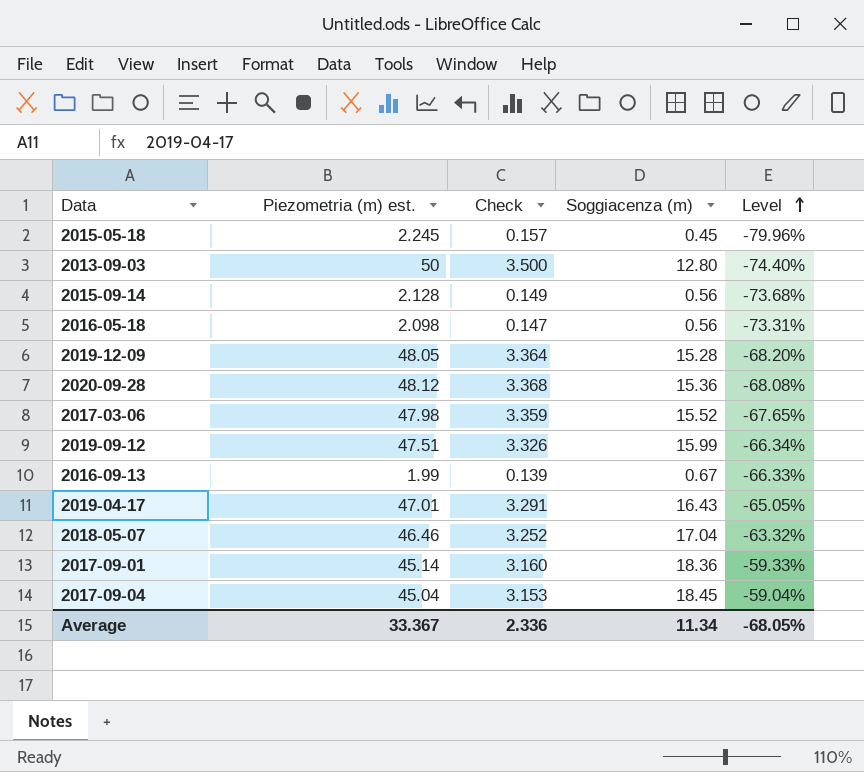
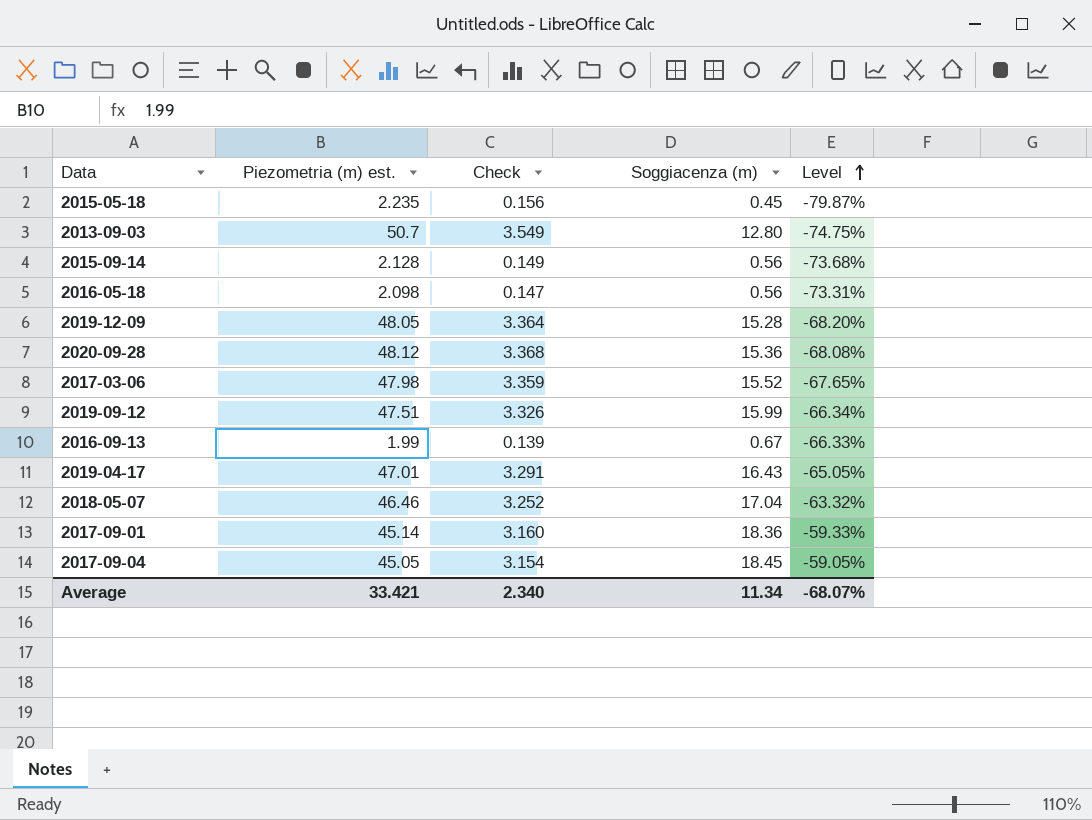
2015-05-18 | Piezometria (m) est.: 2.245 -> 2.235
2015-05-18 | Check: 0.157 -> 0.156
2015-05-18 | Level: -79.96% -> -79.87%
2013-09-03 | Piezometria (m) est.: 50 -> 50.7
2013-09-03 | Check: 3.500 -> 3.549
2013-09-03 | Level: -74.40% -> -74.75%
2017-09-04 | Piezometria (m) est.: 45.04 -> 45.05
2017-09-04 | Check: 3.153 -> 3.154
2017-09-04 | Level: -59.04% -> -59.05%
Average | Piezometria (m) est.: 33.367 -> 33.421
Average | Check: 2.336 -> 2.340
Average | Level: -68.05% -> -68.07%

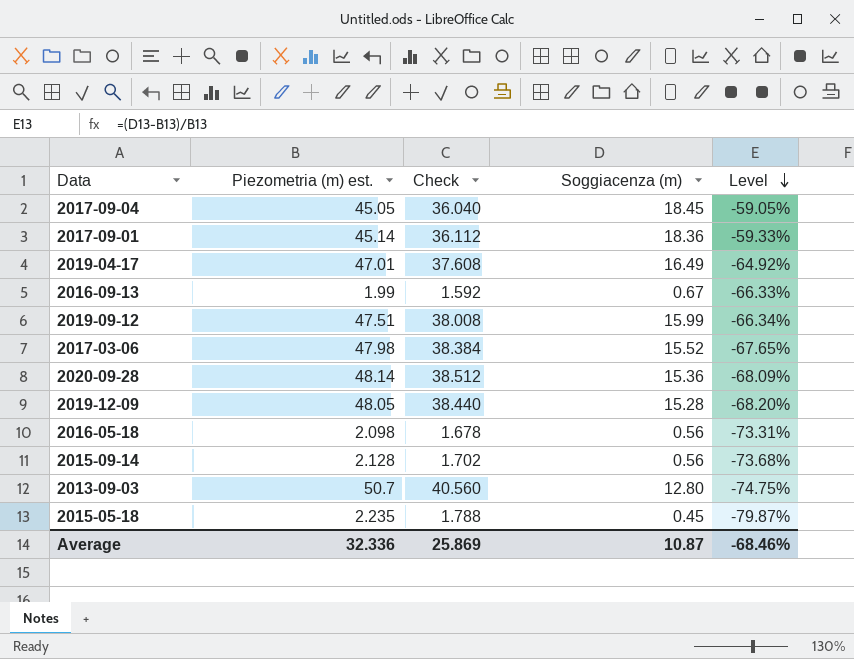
row order: Level ascending -> Level descending
column Check | formula: [Piezometria (m) est.] * 0.07 -> [Piezometria (m) est.] * 0.8
row 2018-05-07: 46.46 | 3.252 | 17.04 | -63.32% -> none
2019-04-17 | Soggiacenza (m): 16.43 -> 16.49
2019-04-17 | Level: -65.05% -> -64.92%
2020-09-28 | Piezometria (m) est.: 48.12 -> 48.14
2020-09-28 | Level: -68.08% -> -68.09%
Average | Piezometria (m) est.: 33.421 -> 32.336
Average | Check: 2.340 -> 25.869
Average | Soggiacenza (m): 11.34 -> 10.87
Average | Level: -68.07% -> -68.46%

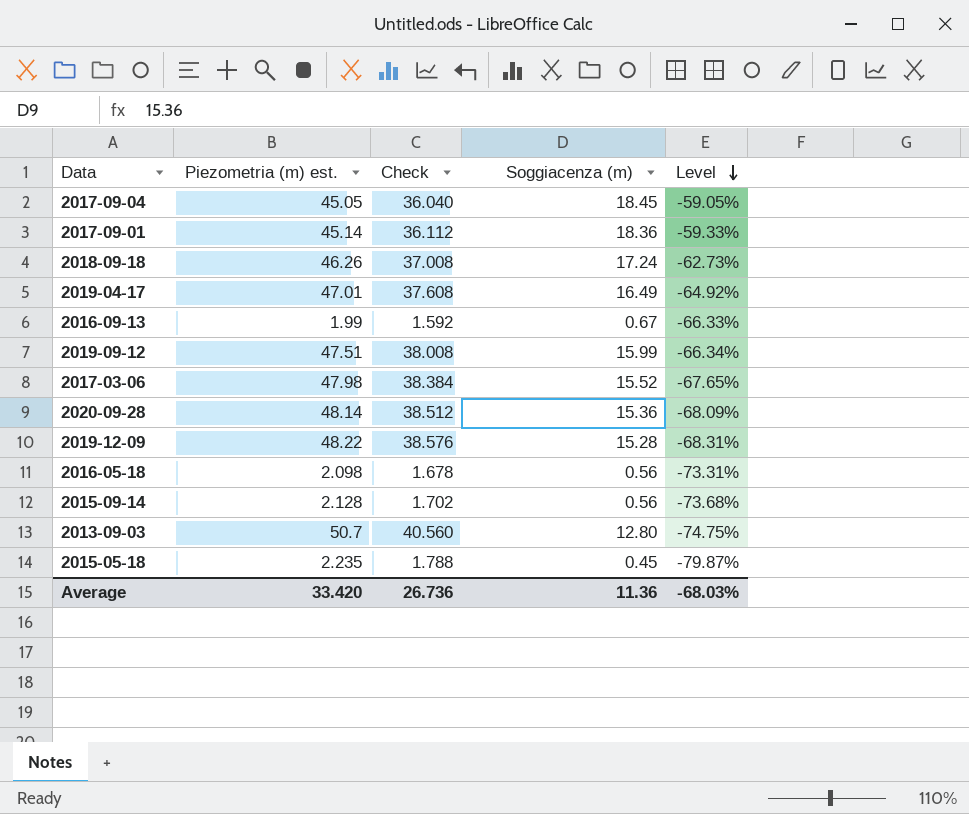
row 2018-09-18: none -> 46.26 | 37.008 | 17.24 | -62.73%
2019-12-09 | Piezometria (m) est.: 48.05 -> 48.22
2019-12-09 | Check: 38.440 -> 38.576
2019-12-09 | Level: -68.20% -> -68.31%
Average | Piezometria (m) est.: 32.336 -> 33.420
Average | Check: 25.869 -> 26.736
Average | Soggiacenza (m): 10.87 -> 11.36
Average | Level: -68.46% -> -68.03%

